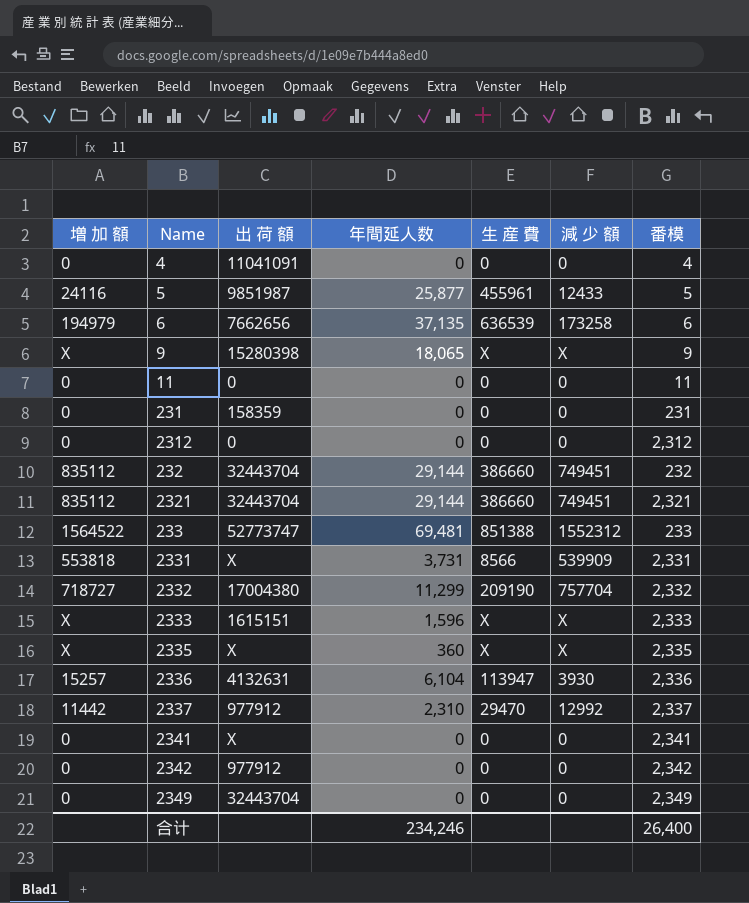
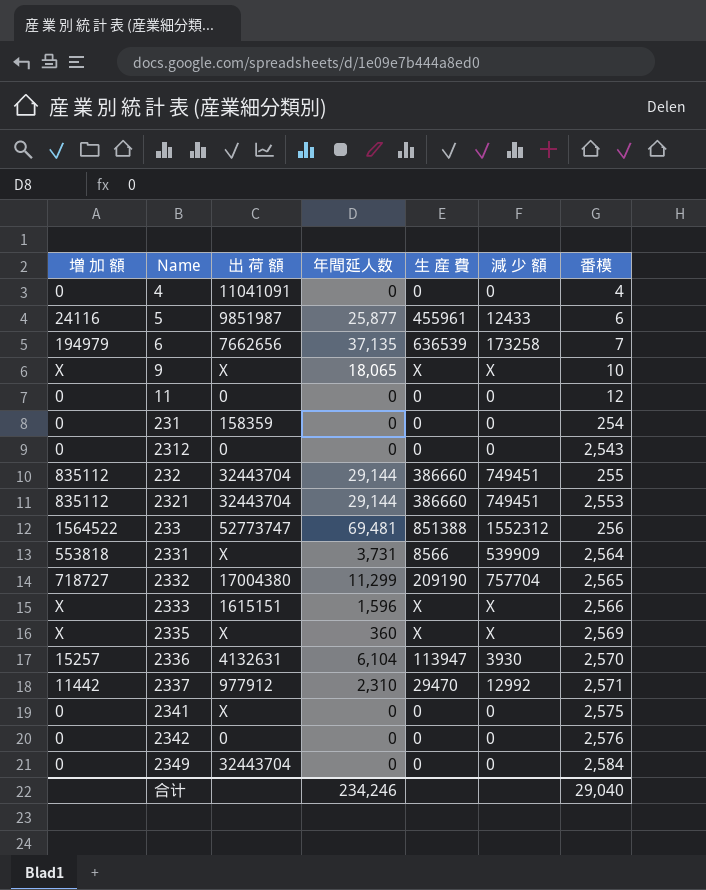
5 | 番模: 5 -> 6
6 | 番模: 6 -> 7
9 | 出 荷 額: 15280398 -> X
9 | 番模: 9 -> 10
11 | 番模: 11 -> 12
231 | 番模: 231 -> 254
2312 | 番模: 2,312 -> 2,543
232 | 番模: 232 -> 255
2321 | 番模: 2,321 -> 2,553
233 | 番模: 233 -> 256
2331 | 番模: 2,331 -> 2,564
2332 | 番模: 2,332 -> 2,565
2333 | 番模: 2,333 -> 2,566
2335 | 番模: 2,335 -> 2,569
2336 | 番模: 2,336 -> 2,570
2337 | 番模: 2,337 -> 2,571
2341 | 番模: 2,341 -> 2,575
2342 | 出 荷 額: 977912 -> 0
2342 | 番模: 2,342 -> 2,576
2349 | 番模: 2,349 -> 2,584
合计 | 番模: 26,400 -> 29,040

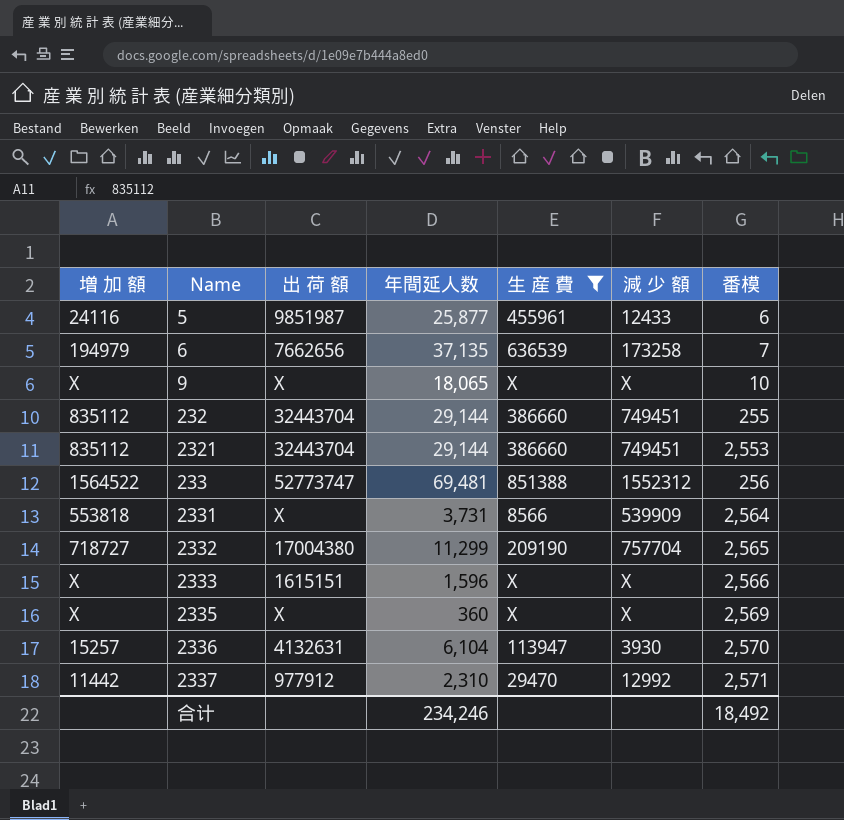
filter: none -> 生 産 費 != 0
合计 | 番模: 29,040 -> 18,492

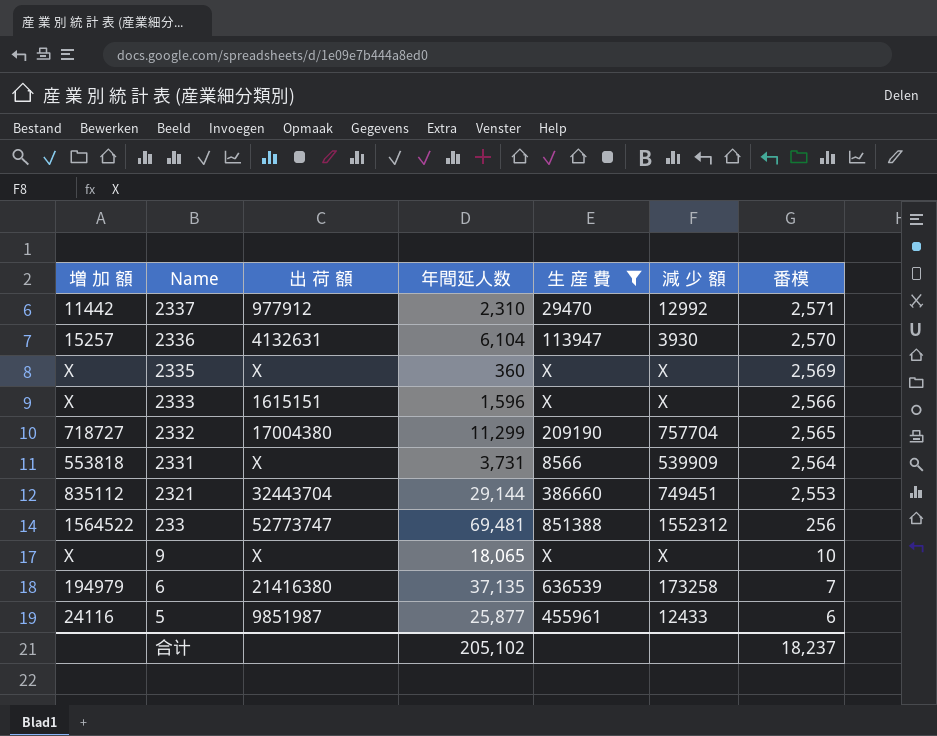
row order: none -> Name descending
row 232: 835112 | 32443704 | 29,144 | 386660 | 749451 | 255 -> none
6 | 出 荷 額: 7662656 -> 21416380
合计 | 年間延人数: 234,246 -> 205,102
合计 | 番模: 18,492 -> 18,237

